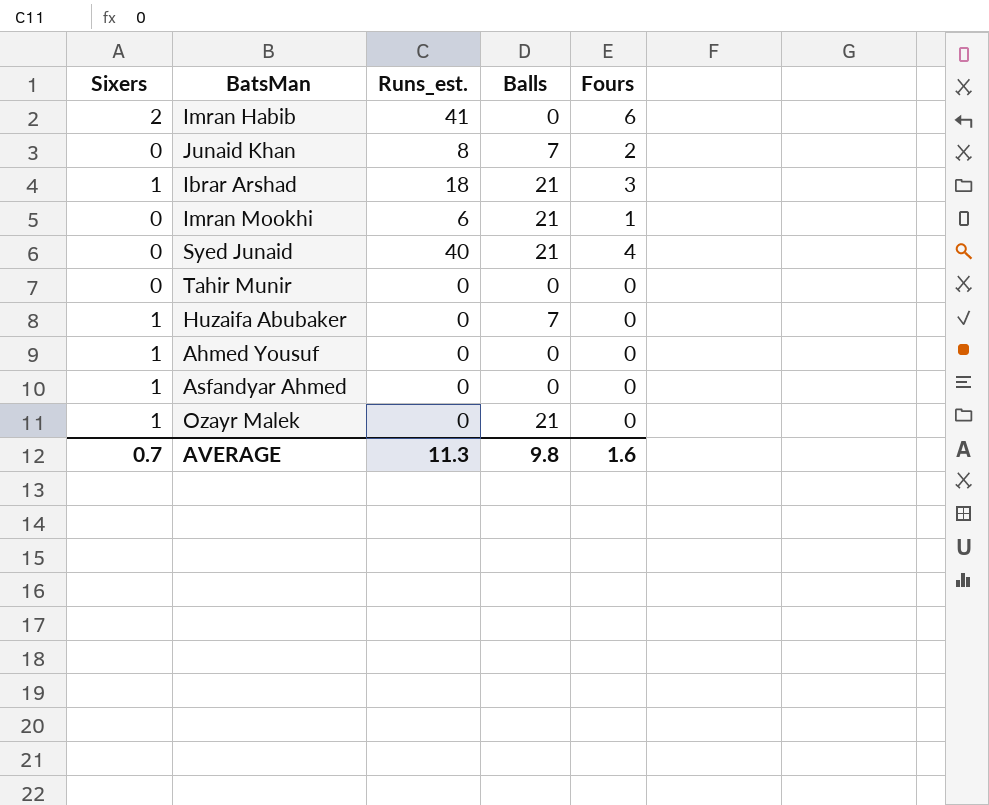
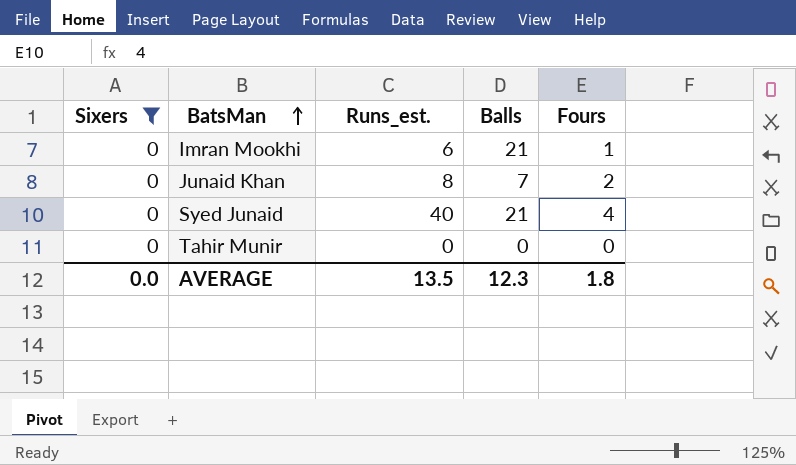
filter: none -> Sixers = 0
row order: none -> BatsMan ascending
AVERAGE | Sixers: 0.7 -> 0.0
AVERAGE | Runs_est.: 11.3 -> 13.5
AVERAGE | Balls: 9.8 -> 12.3
AVERAGE | Fours: 1.6 -> 1.8

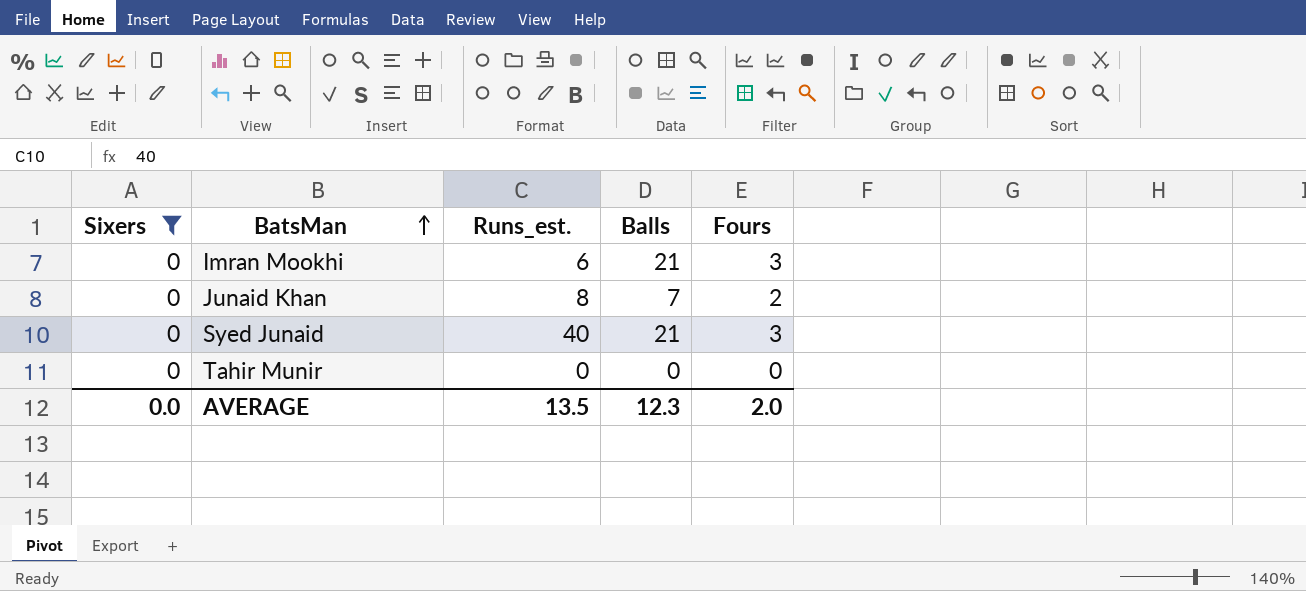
Imran Mookhi | Fours: 1 -> 3
Syed Junaid | Fours: 4 -> 3
AVERAGE | Fours: 1.8 -> 2.0

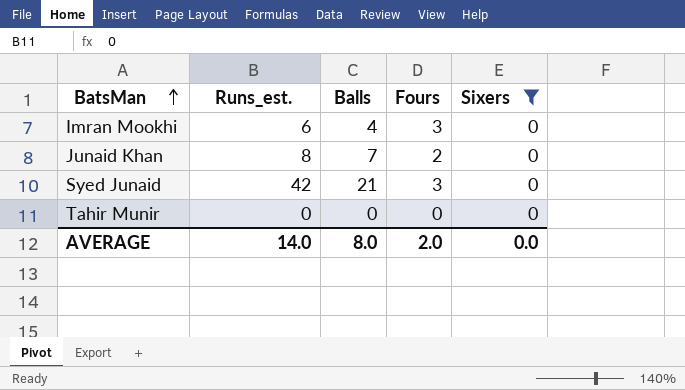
column Sixers | position: 1 -> 5
Imran Mookhi | Balls: 21 -> 4
Syed Junaid | Runs_est.: 40 -> 42
AVERAGE | Runs_est.: 13.5 -> 14.0
AVERAGE | Balls: 12.3 -> 8.0

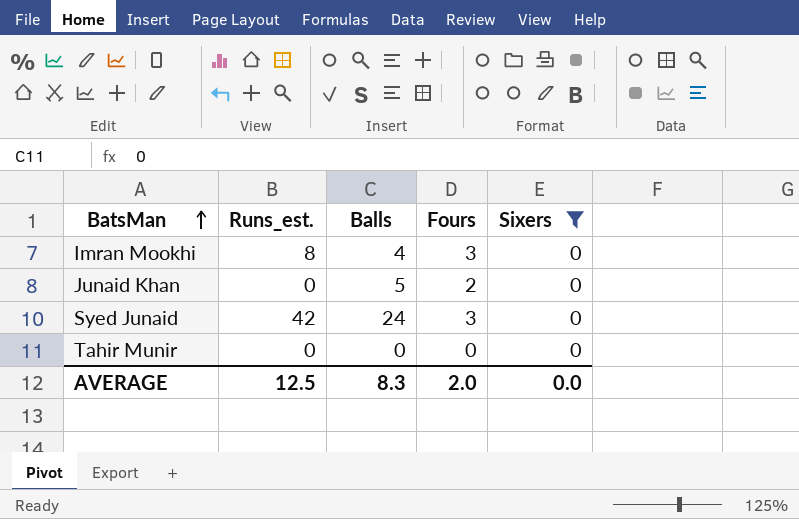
Imran Mookhi | Runs_est.: 6 -> 8
Junaid Khan | Runs_est.: 8 -> 0
Junaid Khan | Balls: 7 -> 5
Syed Junaid | Balls: 21 -> 24
AVERAGE | Runs_est.: 14.0 -> 12.5
AVERAGE | Balls: 8.0 -> 8.3

